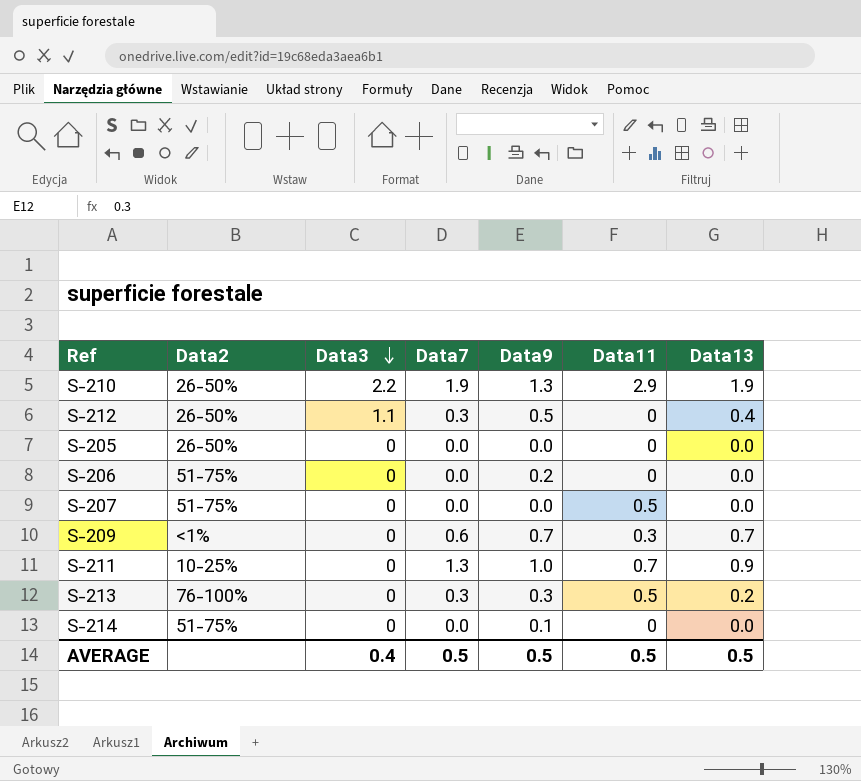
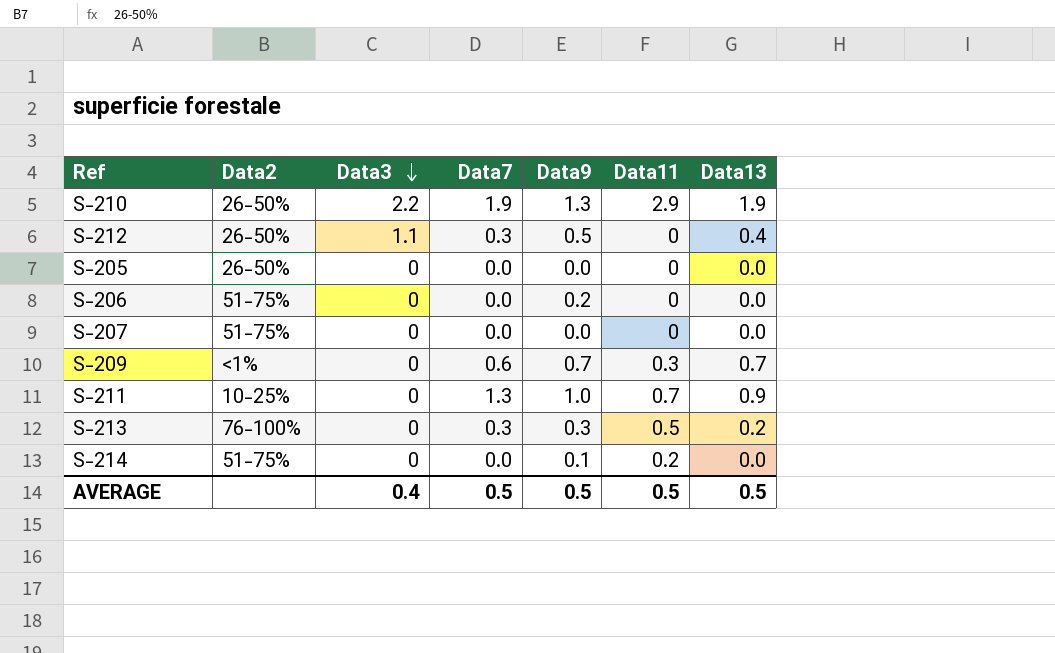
S-207 | Data11: 0.5 -> 0
S-214 | Data11: 0 -> 0.2

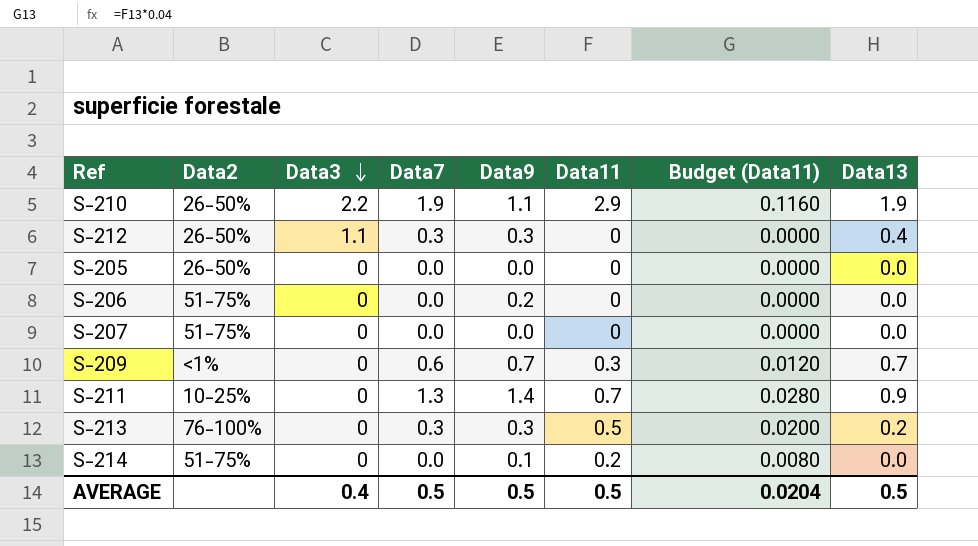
column Budget (Data11) | formula: none -> [Data11] * 0.04
S-210 | Data9: 1.3 -> 1.1
S-212 | Data9: 0.5 -> 0.3
S-211 | Data9: 1.0 -> 1.4

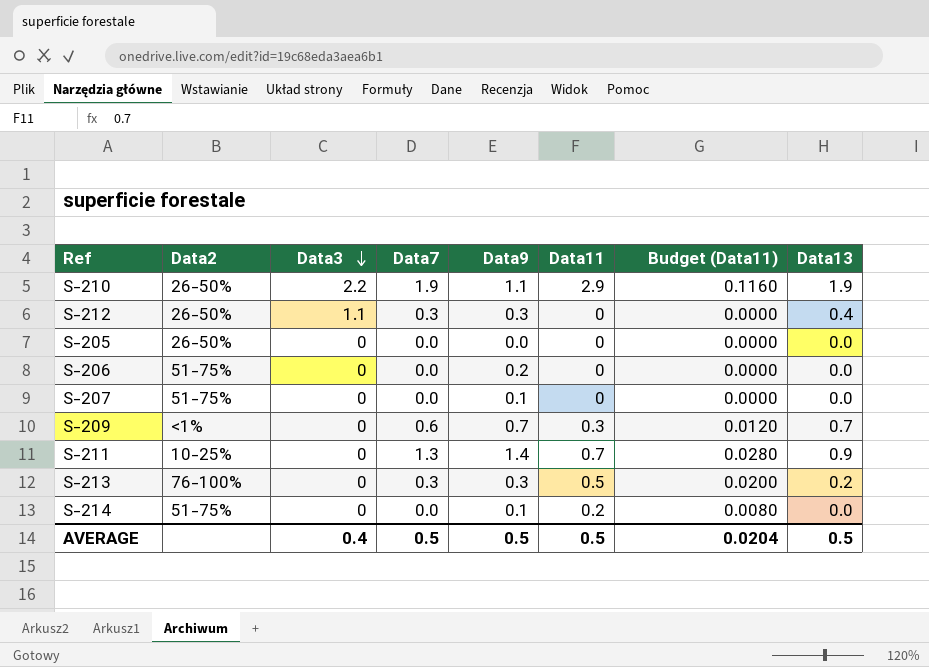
S-207 | Data9: 0.0 -> 0.1

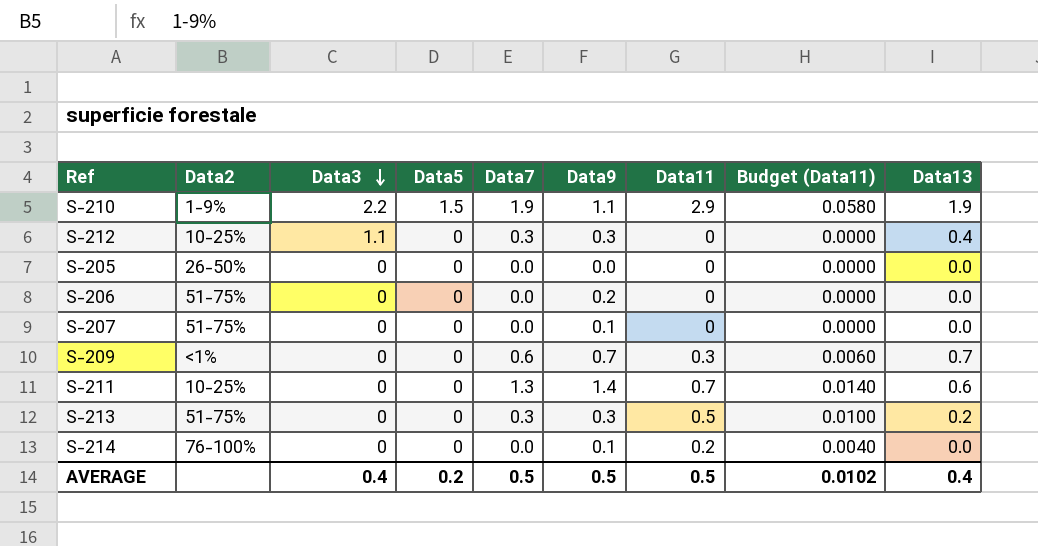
column Data5 | position: none -> 4
column Budget (Data11) | formula: [Data11] * 0.04 -> [Data11] * 0.02
S-210 | Data2: 26-50% -> 1-9%
S-212 | Data2: 26-50% -> 10-25%
S-211 | Data13: 0.9 -> 0.6
S-213 | Data2: 76-100% -> 51-75%
S-214 | Data2: 51-75% -> 76-100%
AVERAGE | Budget (Data11): 0.0204 -> 0.0102
AVERAGE | Data13: 0.5 -> 0.4

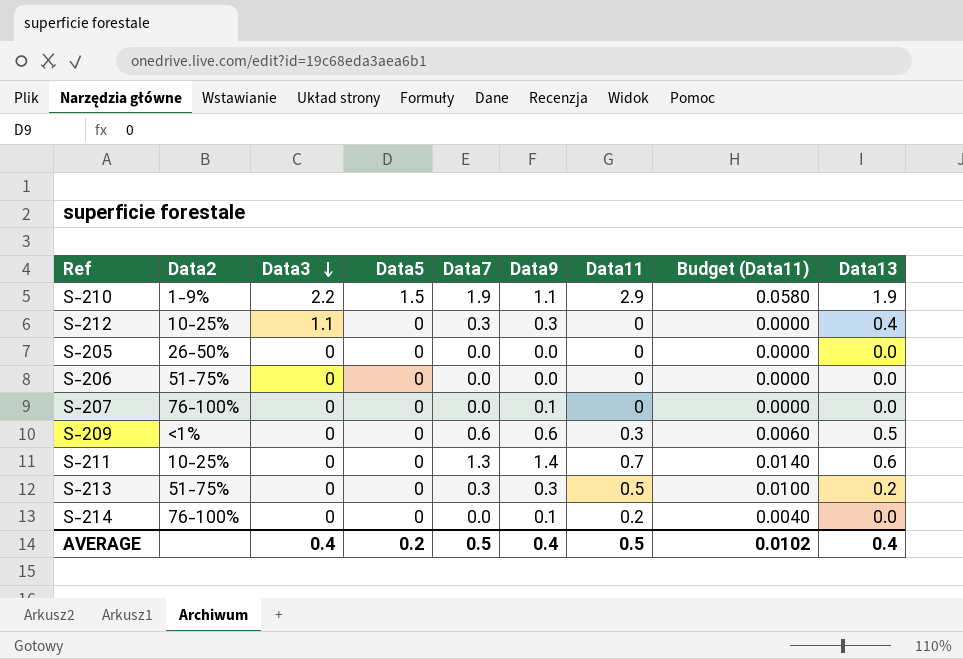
S-206 | Data9: 0.2 -> 0.0
S-207 | Data2: 51-75% -> 76-100%
S-209 | Data9: 0.7 -> 0.6
S-209 | Data13: 0.7 -> 0.5
AVERAGE | Data9: 0.5 -> 0.4

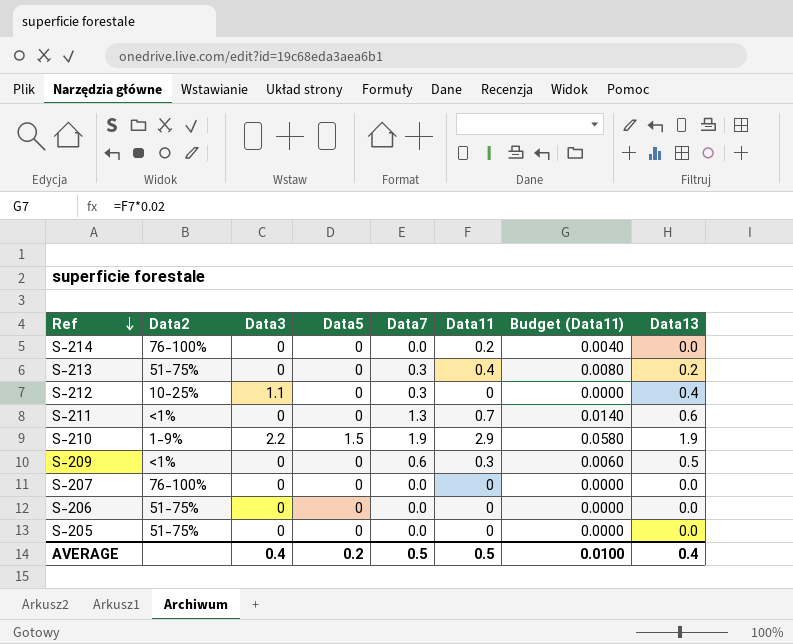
row order: Data3 descending -> Ref descending
column Data9 | position: 6 -> none
S-213 | Data11: 0.5 -> 0.4
S-213 | Budget (Data11): 0.0100 -> 0.0080
S-211 | Data2: 10-25% -> <1%
S-205 | Data2: 26-50% -> 51-75%
AVERAGE | Budget (Data11): 0.0102 -> 0.0100

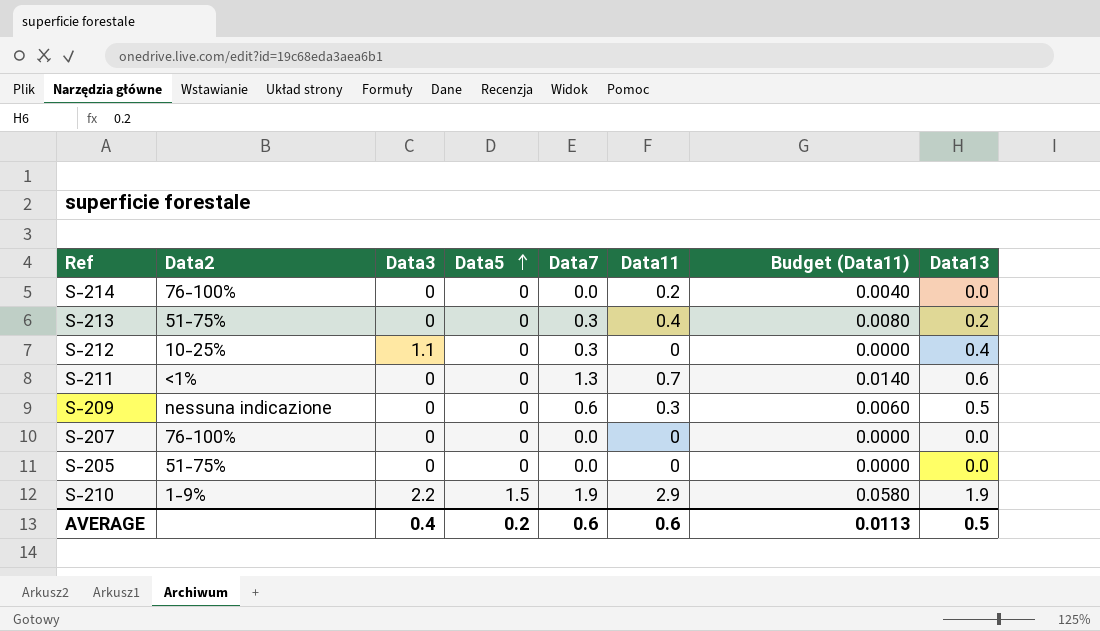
row order: Ref descending -> Data5 ascending
row S-206: 51-75% | 0 | 0 | 0.0 | 0 | 0.0000 | 0.0 -> none
S-209 | Data2: <1% -> nessuna indicazione
AVERAGE | Data7: 0.5 -> 0.6
AVERAGE | Data11: 0.5 -> 0.6
AVERAGE | Budget (Data11): 0.0100 -> 0.0113
AVERAGE | Data13: 0.4 -> 0.5

